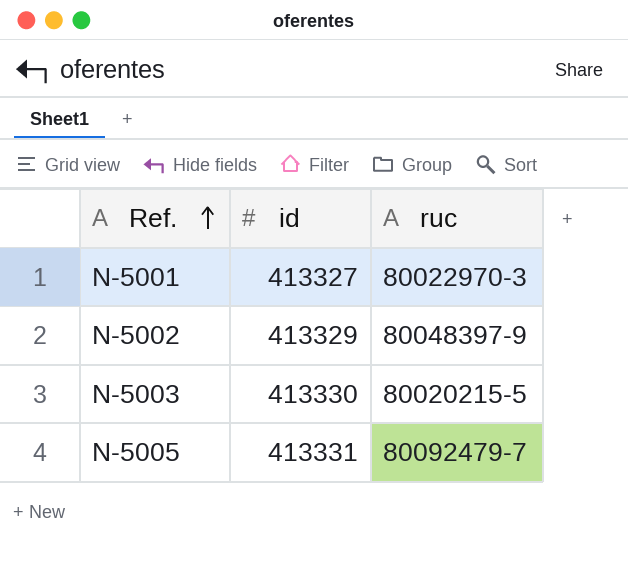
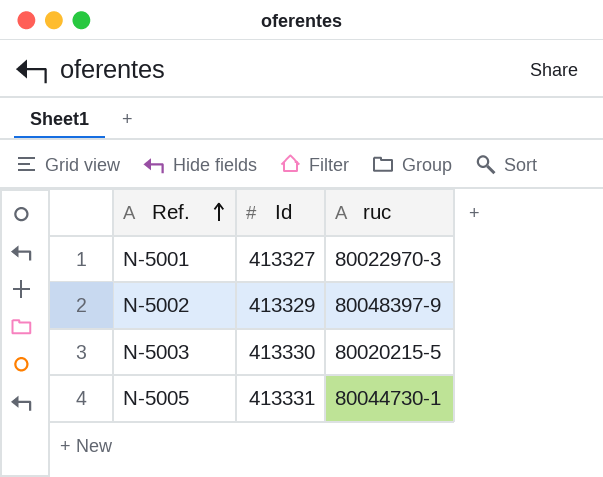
column name: id -> Id
N-5005 | ruc: 80092479-7 -> 80044730-1

